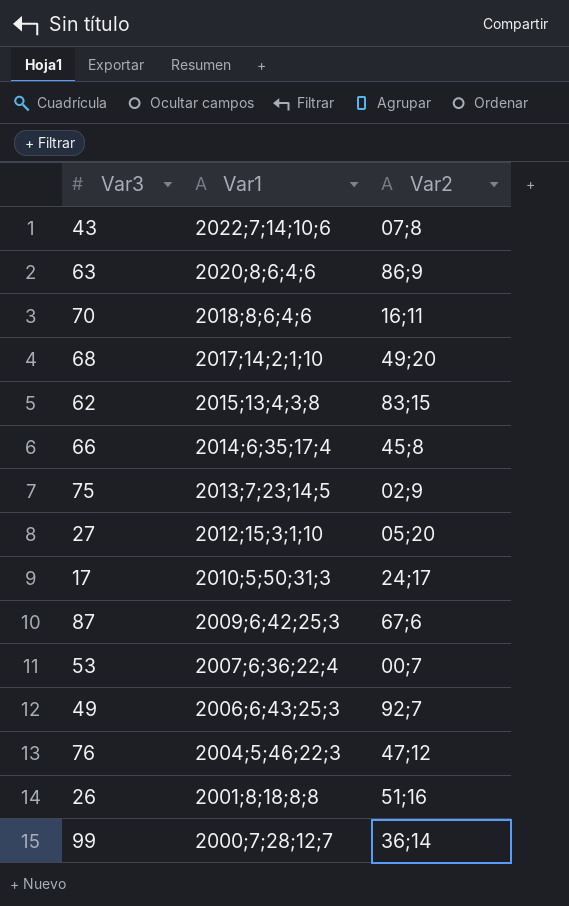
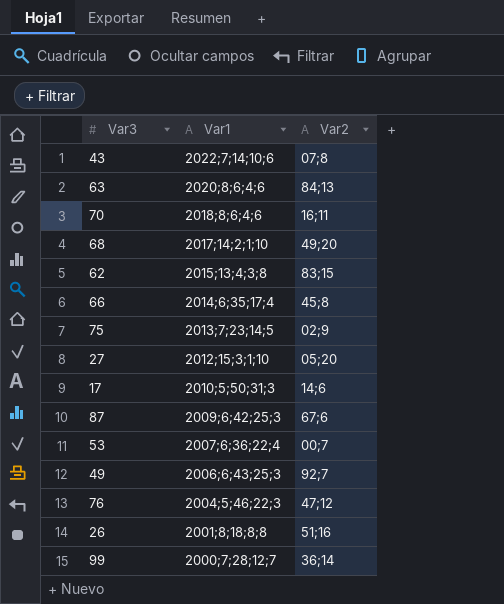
63 | Var2: 86;9 -> 84;13
17 | Var2: 24;17 -> 14;6

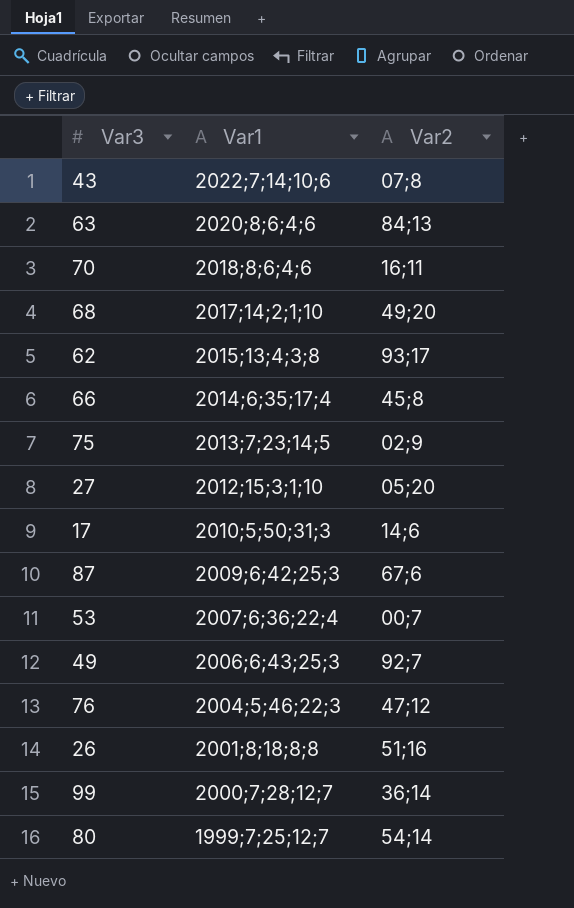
62 | Var2: 83;15 -> 93;17
row 80: none -> 1999;7;25;12;7 | 54;14

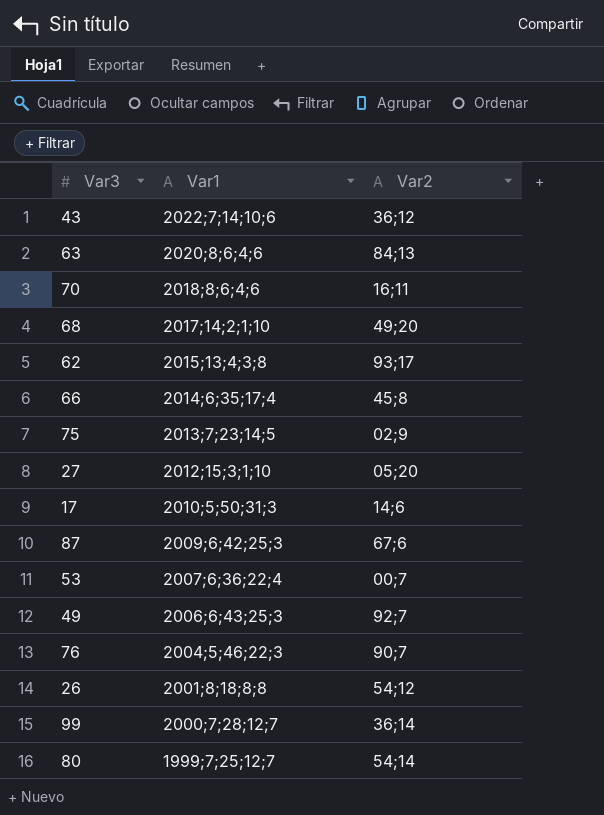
43 | Var2: 07;8 -> 36;12
76 | Var2: 47;12 -> 90;7
26 | Var2: 51;16 -> 54;12

